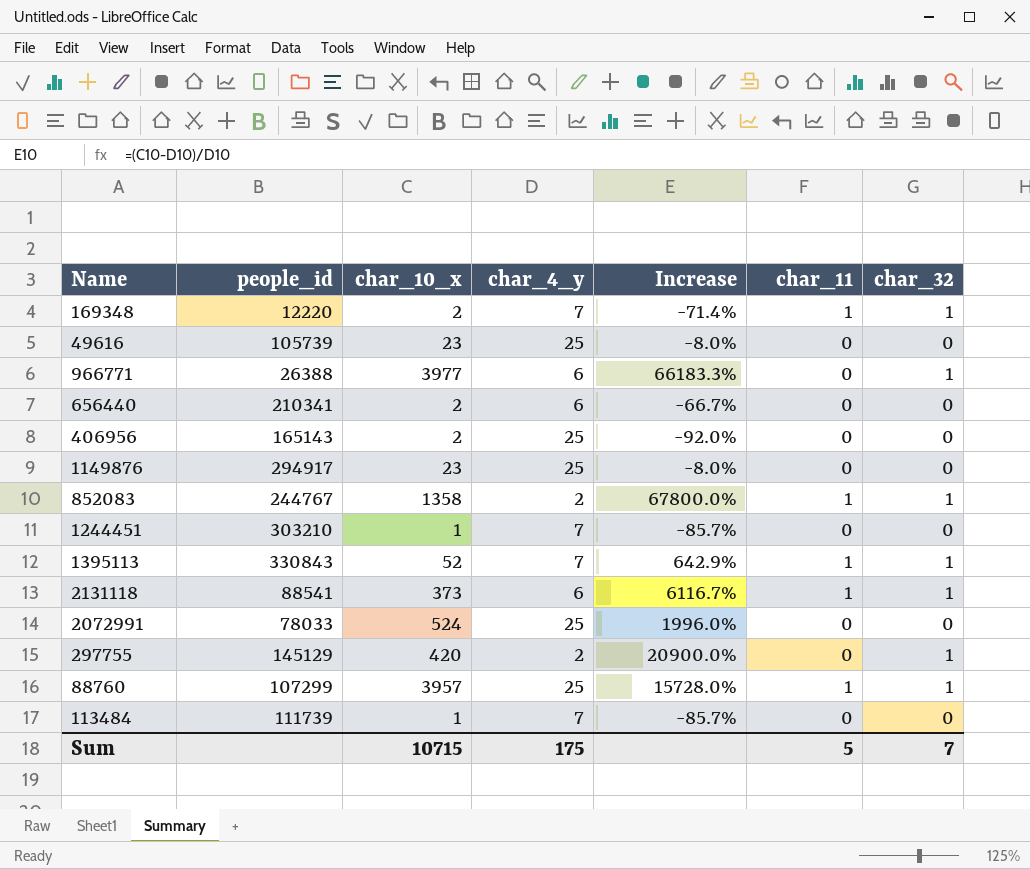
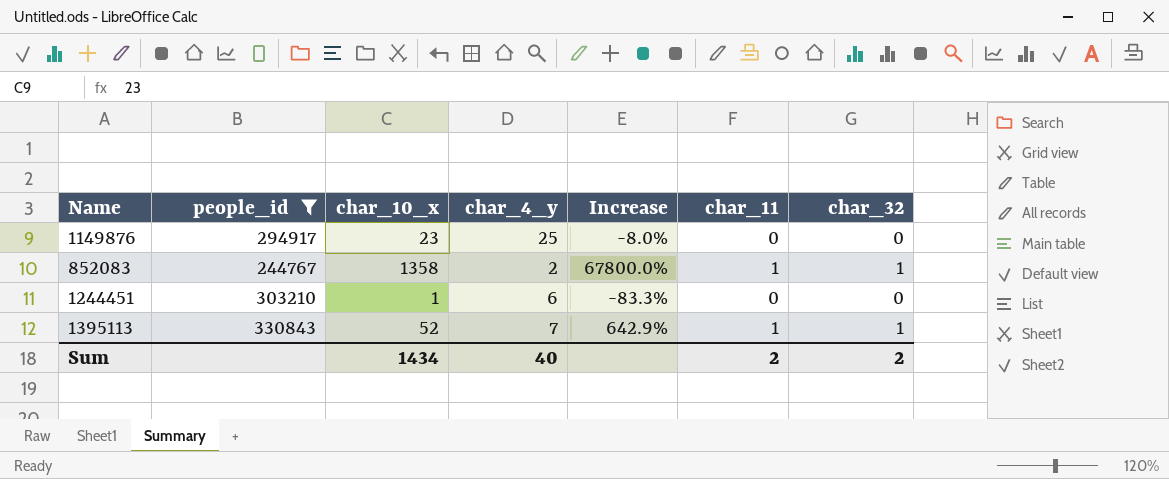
filter: none -> people_id >= 244767
1244451 | char_4_y: 7 -> 6
1244451 | Increase: -85.7% -> -83.3%
Sum | char_10_x: 10715 -> 1434
Sum | char_4_y: 175 -> 40
Sum | char_11: 5 -> 2
Sum | char_32: 7 -> 2

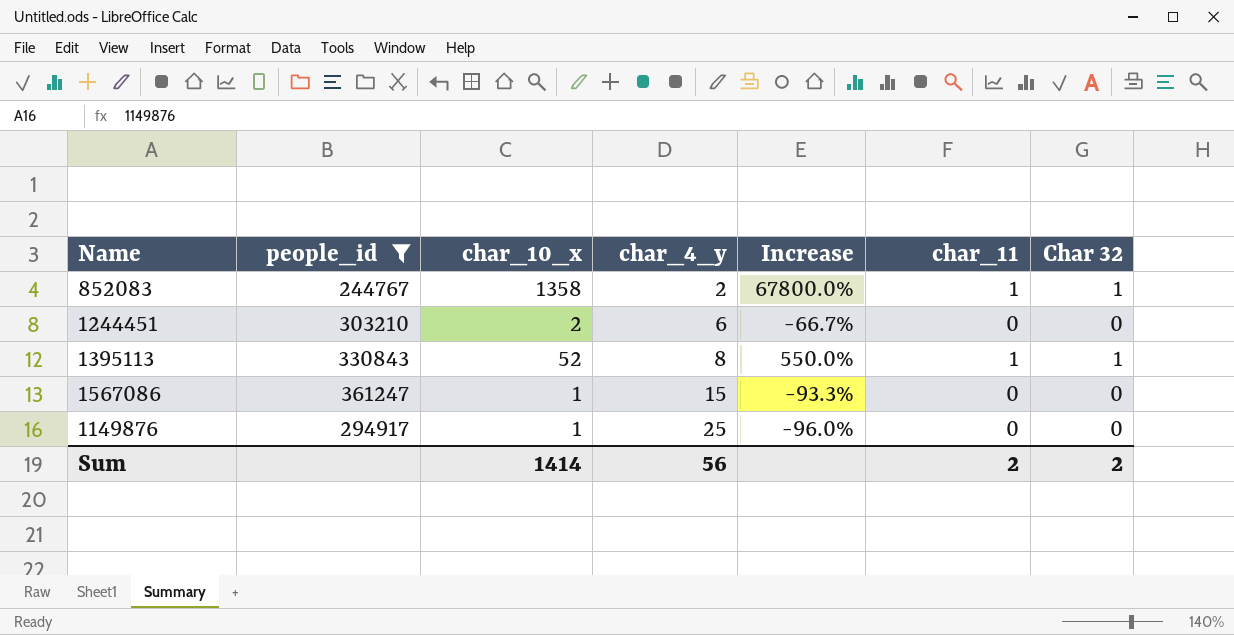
row order: none -> char_4_y ascending
column name: char_32 -> Char 32
1244451 | char_10_x: 1 -> 2
1244451 | Increase: -83.3% -> -66.7%
1395113 | char_4_y: 7 -> 8
1395113 | Increase: 642.9% -> 550.0%
row 1567086: none -> 361247 | 1 | 15 | -93.3% | 0 | 0
1149876 | char_10_x: 23 -> 1
1149876 | Increase: -8.0% -> -96.0%
Sum | char_10_x: 1434 -> 1414
Sum | char_4_y: 40 -> 56

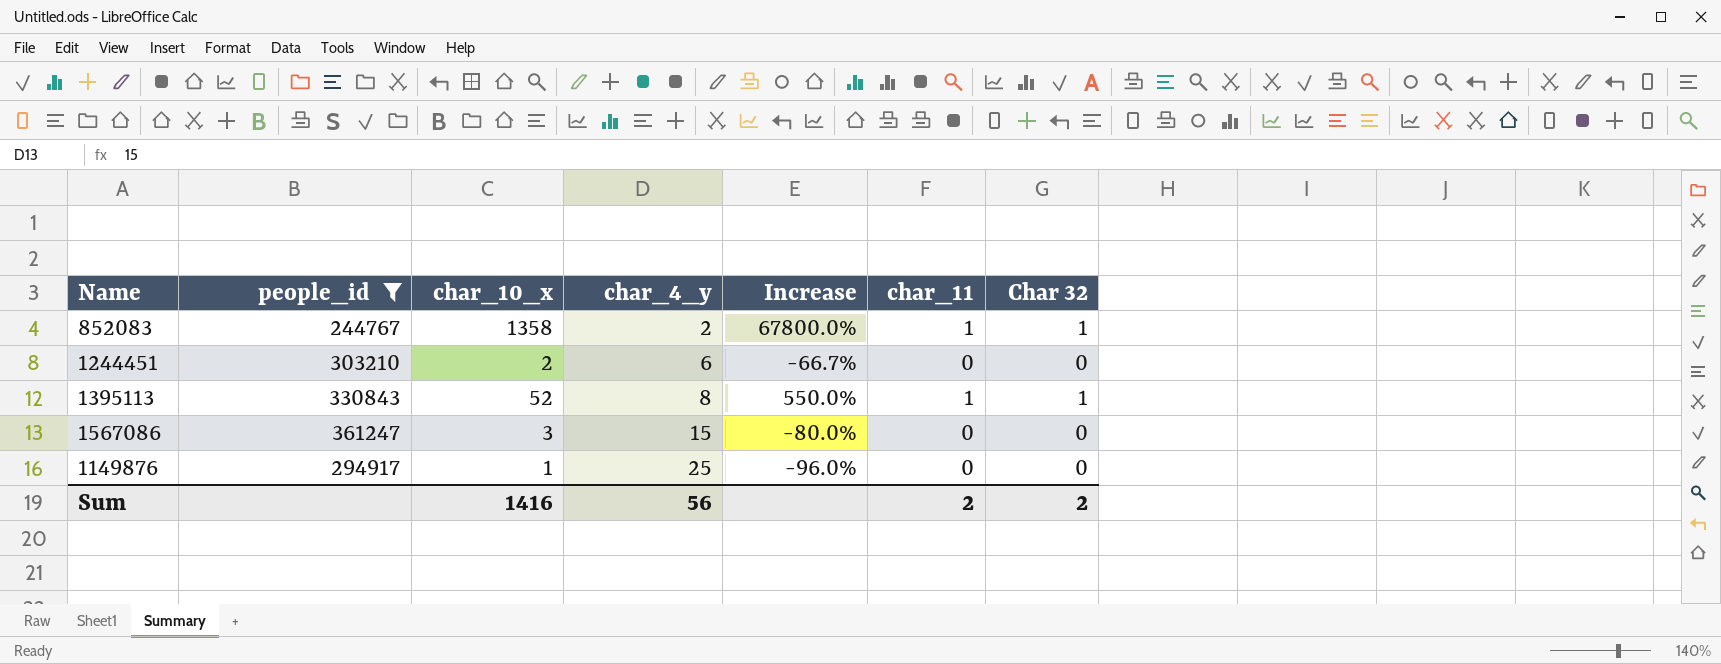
1567086 | char_10_x: 1 -> 3
1567086 | Increase: -93.3% -> -80.0%
Sum | char_10_x: 1414 -> 1416

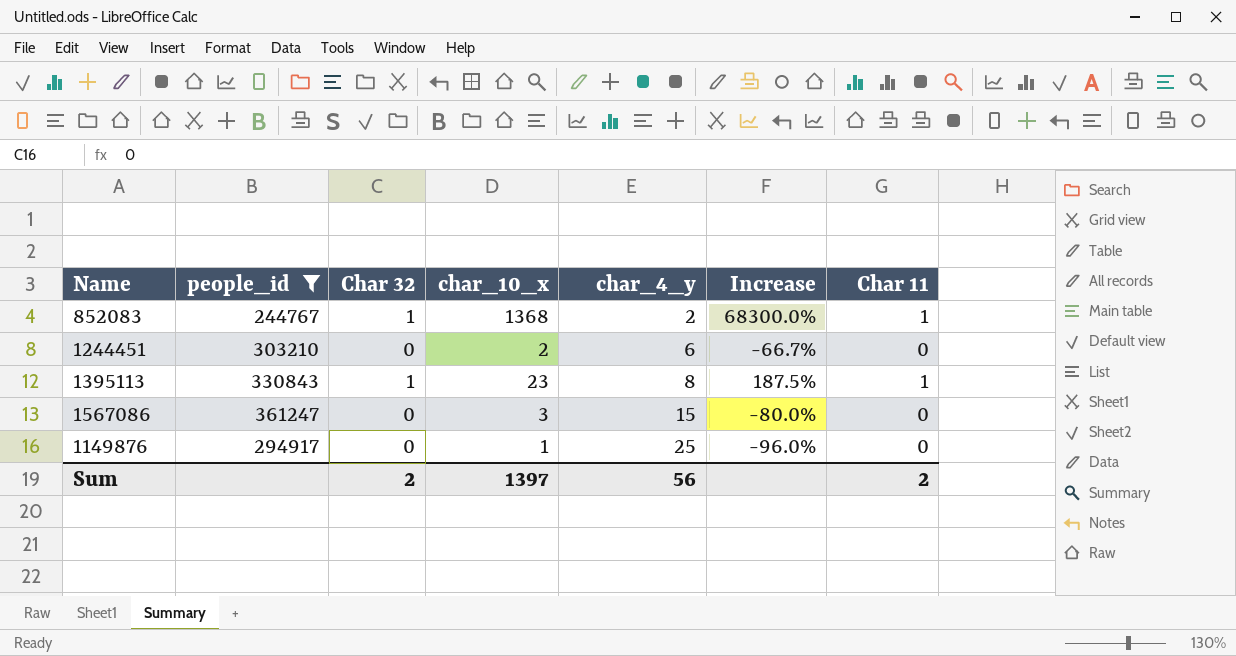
column Char 32 | position: 7 -> 3
column name: char_11 -> Char 11
852083 | char_10_x: 1358 -> 1368
852083 | Increase: 67800.0% -> 68300.0%
1395113 | char_10_x: 52 -> 23
1395113 | Increase: 550.0% -> 187.5%
Sum | char_10_x: 1416 -> 1397

